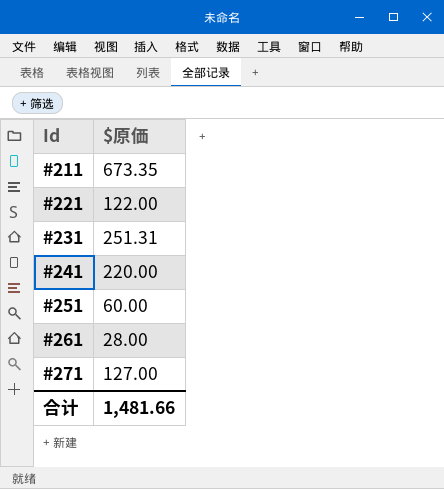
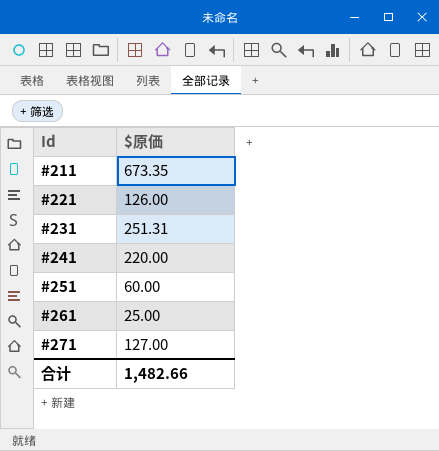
#221 | $原価: 122.00 -> 126.00
#261 | $原価: 28.00 -> 25.00
合计 | $原価: 1,481.66 -> 1,482.66

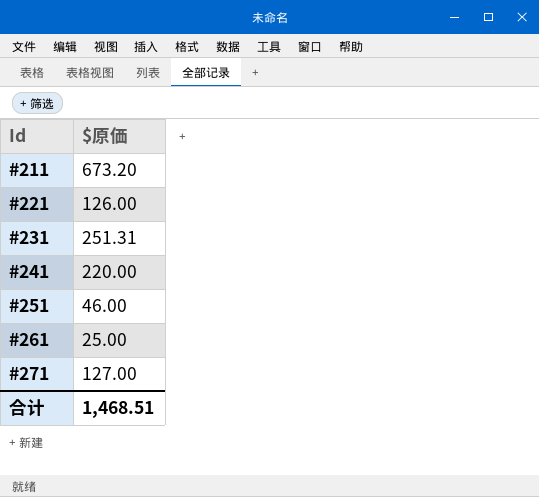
#211 | $原価: 673.35 -> 673.20
#251 | $原価: 60.00 -> 46.00
合计 | $原価: 1,482.66 -> 1,468.51

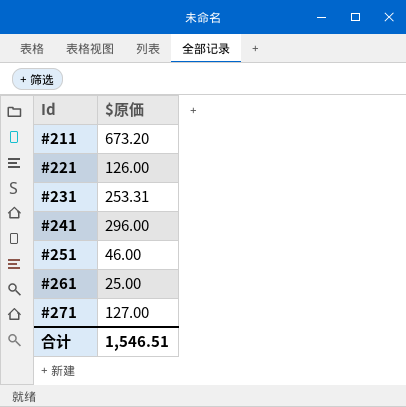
#231 | $原価: 251.31 -> 253.31
#241 | $原価: 220.00 -> 296.00
合计 | $原価: 1,468.51 -> 1,546.51

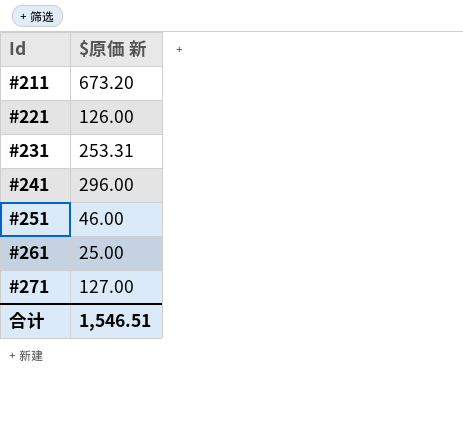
column name: $原価 -> $原価 新

